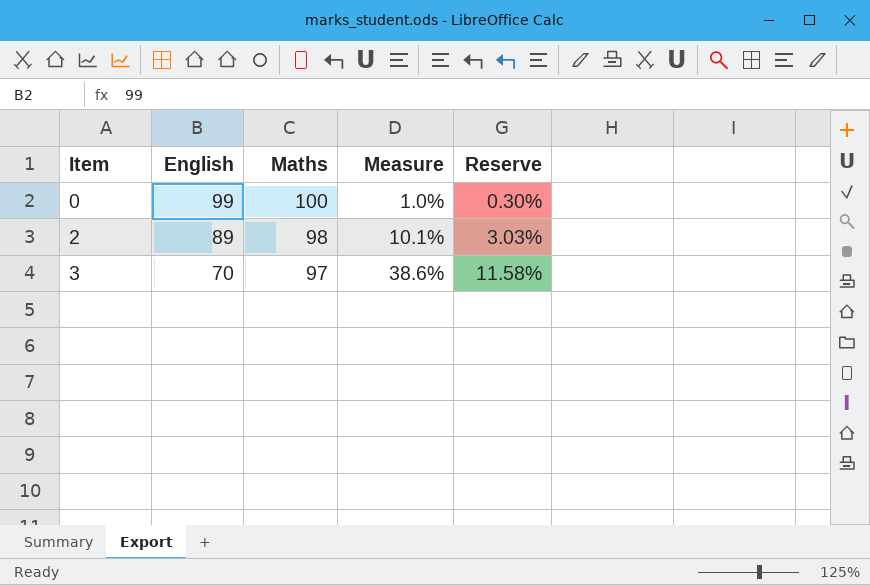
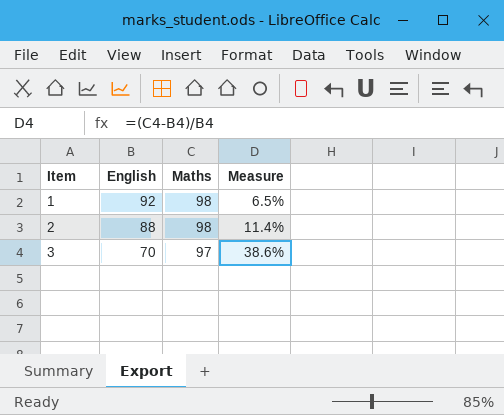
column Reserve | formula: [Measure] * 0.3 -> none
row 0: 99 | 100 | 1.0% | 0.30% -> none
row 1: none -> 92 | 98 | 6.5%
2 | English: 89 -> 88
2 | Measure: 10.1% -> 11.4%

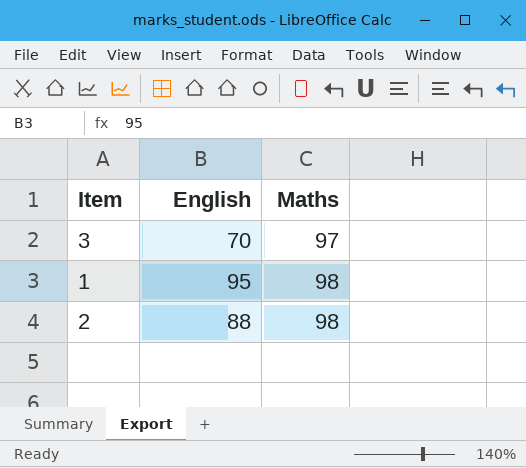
row order: Item ascending -> Maths ascending
column Measure | formula: ([Maths] - [English]) / [English] -> none
1 | English: 92 -> 95

